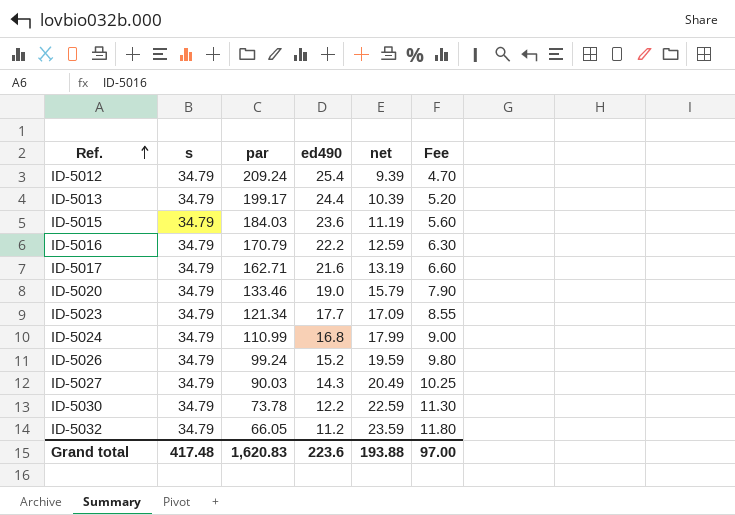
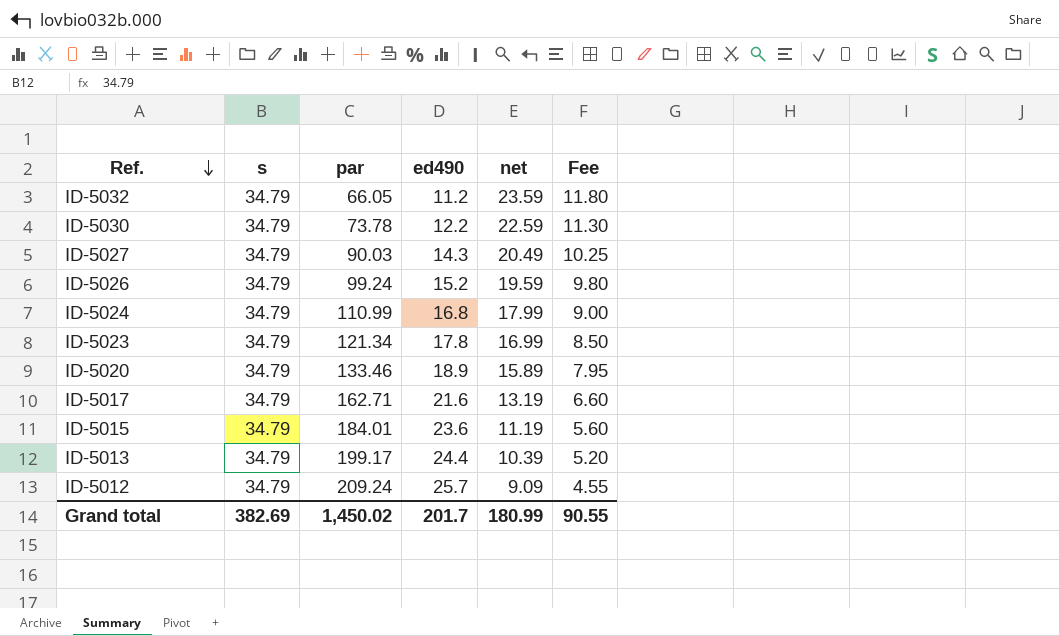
row order: Ref. ascending -> Ref. descending
row ID-5016: 34.79 | 170.79 | 22.2 | 12.59 | 6.30 -> none
ID-5023 | ed490: 17.7 -> 17.8
ID-5023 | net: 17.09 -> 16.99
ID-5023 | Fee: 8.55 -> 8.50
ID-5020 | ed490: 19.0 -> 18.9
ID-5020 | net: 15.79 -> 15.89
ID-5020 | Fee: 7.90 -> 7.95
ID-5015 | par: 184.03 -> 184.01
ID-5012 | ed490: 25.4 -> 25.7
ID-5012 | net: 9.39 -> 9.09
ID-5012 | Fee: 4.70 -> 4.55
Grand total | s: 417.48 -> 382.69
Grand total | par: 1,620.83 -> 1,450.02
Grand total | ed490: 223.6 -> 201.7
Grand total | net: 193.88 -> 180.99
Grand total | Fee: 97.00 -> 90.55

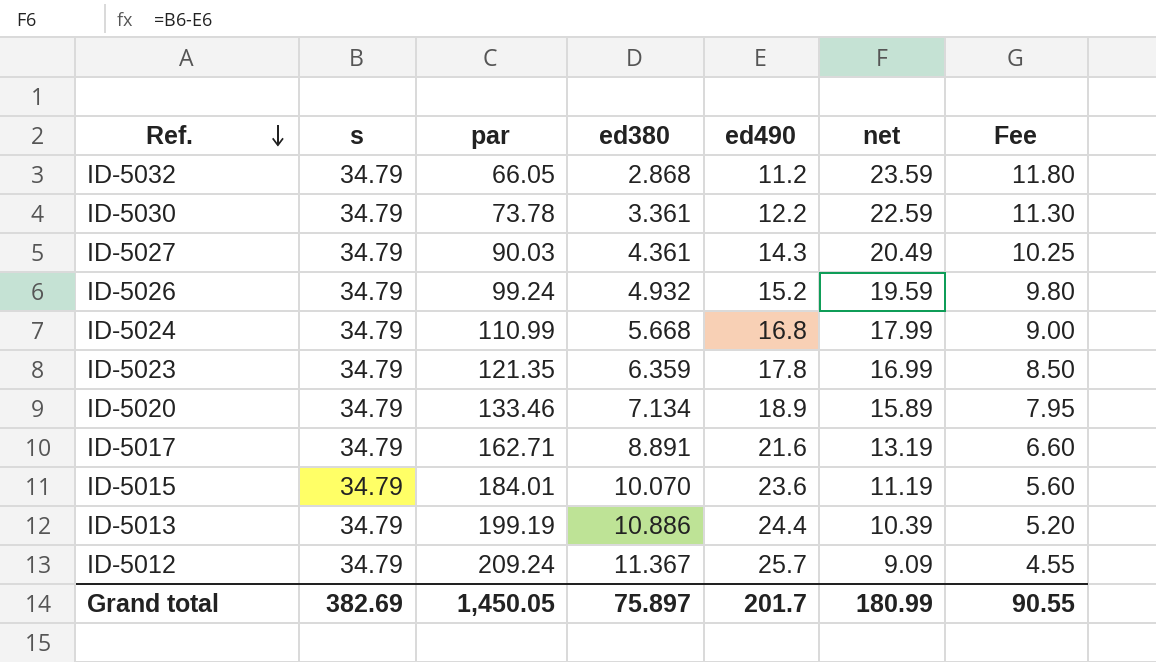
column ed380 | position: none -> 4
ID-5023 | par: 121.34 -> 121.35
ID-5013 | par: 199.17 -> 199.19
Grand total | par: 1,450.02 -> 1,450.05

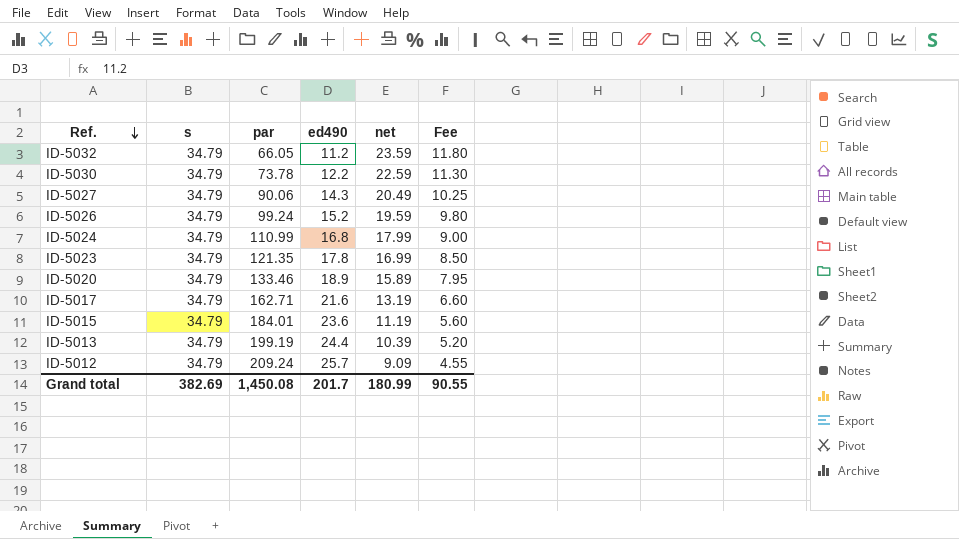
column ed380 | position: 4 -> none
ID-5027 | par: 90.03 -> 90.06
Grand total | par: 1,450.05 -> 1,450.08

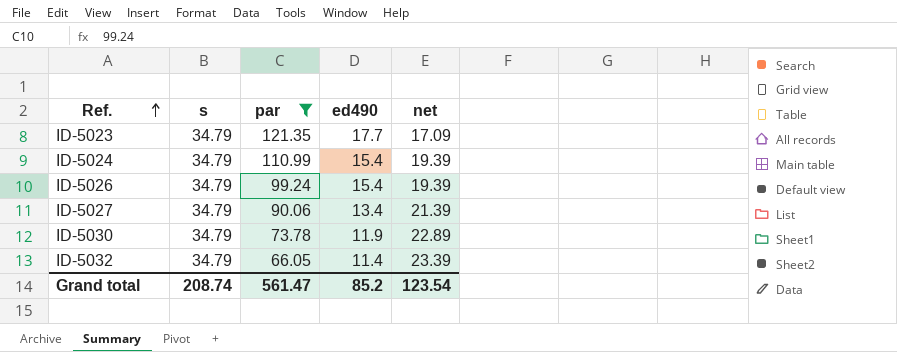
filter: none -> par <= 121.35
row order: Ref. descending -> Ref. ascending
column Fee | formula: [net] * 0.5 -> none
ID-5023 | ed490: 17.8 -> 17.7
ID-5023 | net: 16.99 -> 17.09
ID-5024 | ed490: 16.8 -> 15.4
ID-5024 | net: 17.99 -> 19.39
ID-5026 | ed490: 15.2 -> 15.4
ID-5026 | net: 19.59 -> 19.39
ID-5027 | ed490: 14.3 -> 13.4
ID-5027 | net: 20.49 -> 21.39
ID-5030 | ed490: 12.2 -> 11.9
ID-5030 | net: 22.59 -> 22.89
ID-5032 | ed490: 11.2 -> 11.4
ID-5032 | net: 23.59 -> 23.39
Grand total | s: 382.69 -> 208.74
Grand total | par: 1,450.08 -> 561.47
Grand total | ed490: 201.7 -> 85.2
Grand total | net: 180.99 -> 123.54

